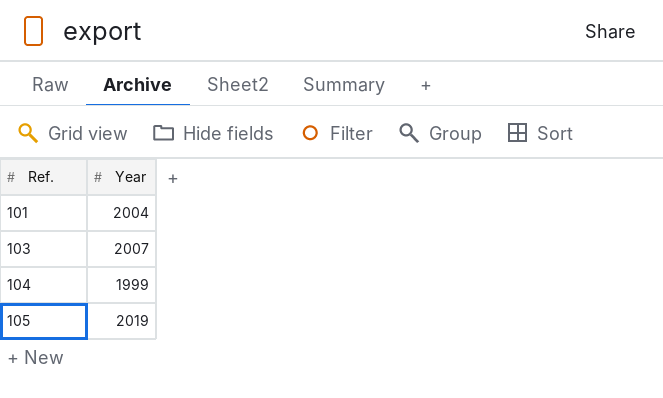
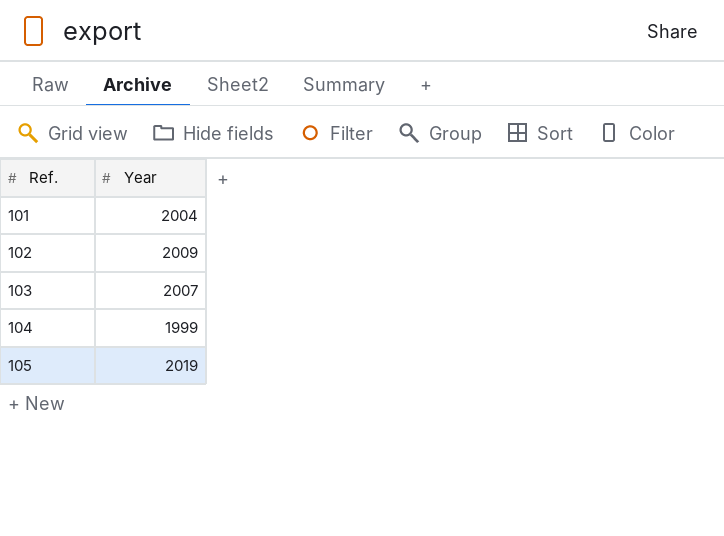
row 102: none -> 2009

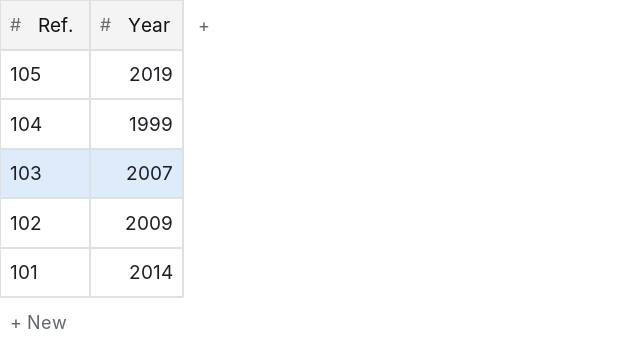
row order: Ref. ascending -> Ref. descending
101 | Year: 2004 -> 2014

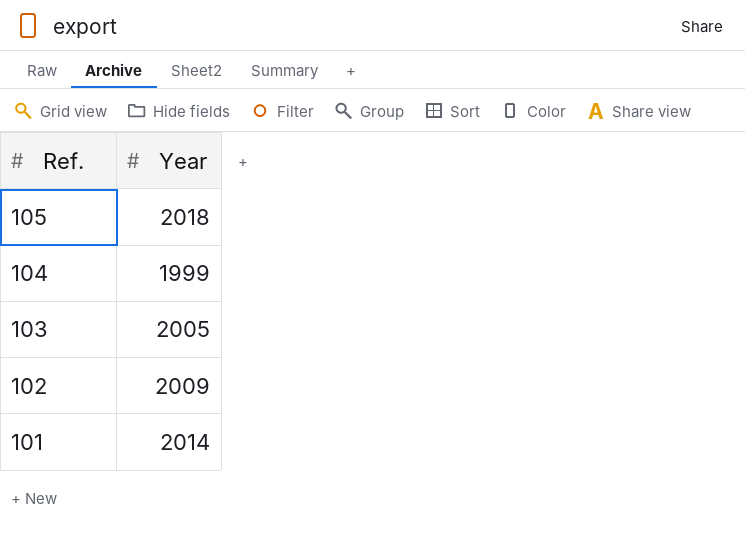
105 | Year: 2019 -> 2018
103 | Year: 2007 -> 2005

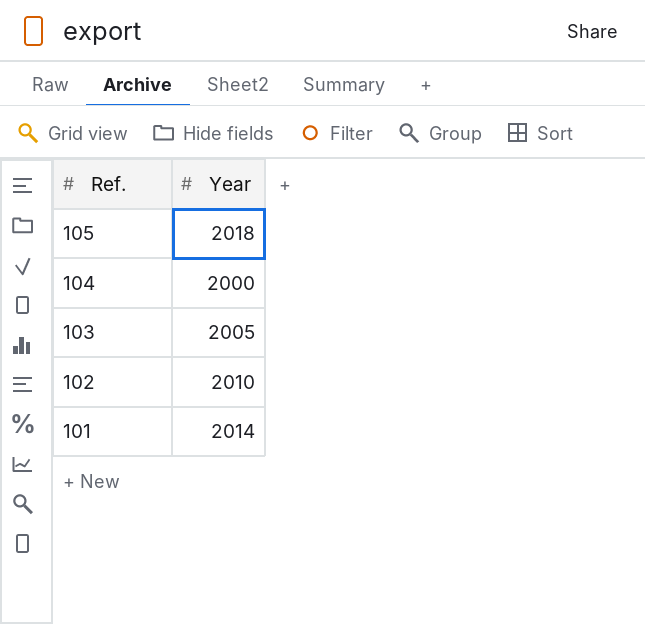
104 | Year: 1999 -> 2000
102 | Year: 2009 -> 2010

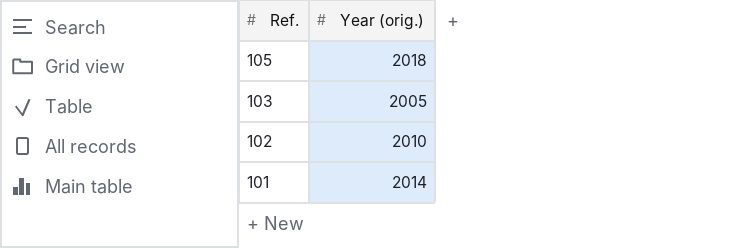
column name: Year -> Year (orig.)
row 104: 2000 -> none

